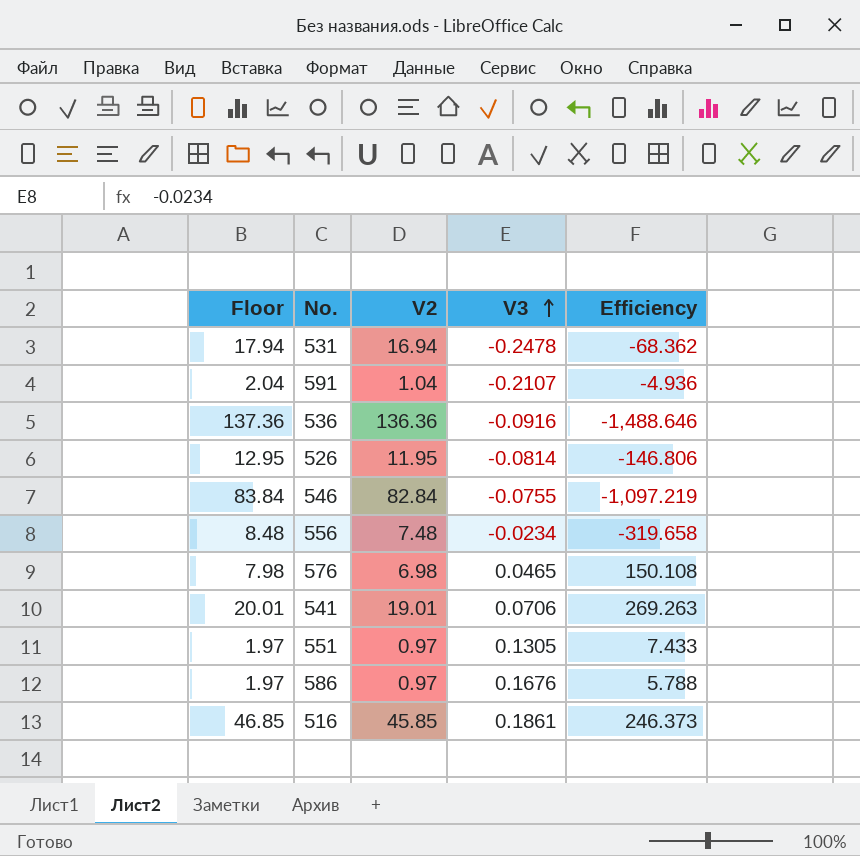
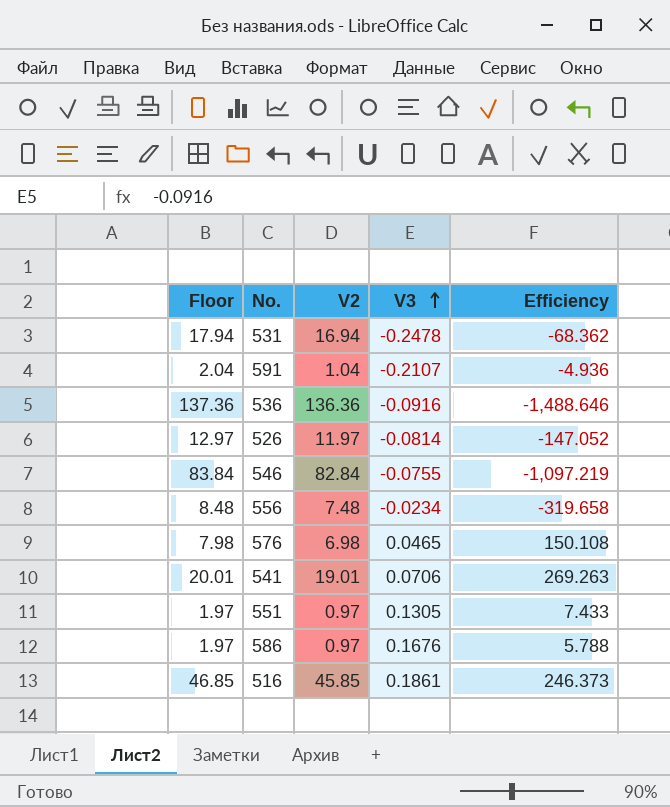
526 | Floor: 12.95 -> 12.97
526 | V2: 11.95 -> 11.97
526 | Efficiency: -146.806 -> -147.052

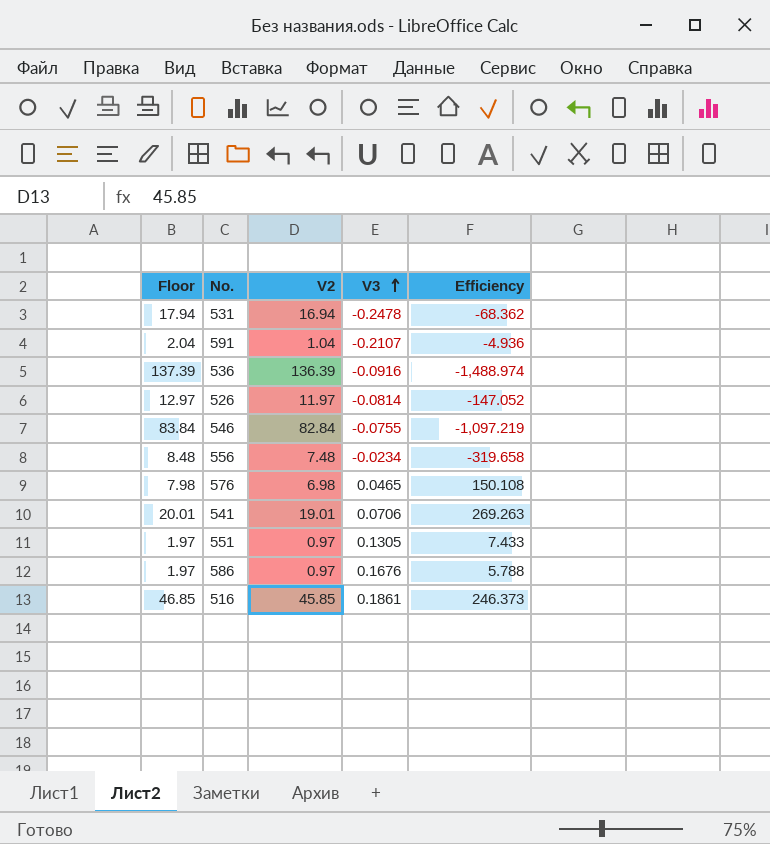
536 | Floor: 137.36 -> 137.39
536 | V2: 136.36 -> 136.39
536 | Efficiency: -1,488.646 -> -1,488.974

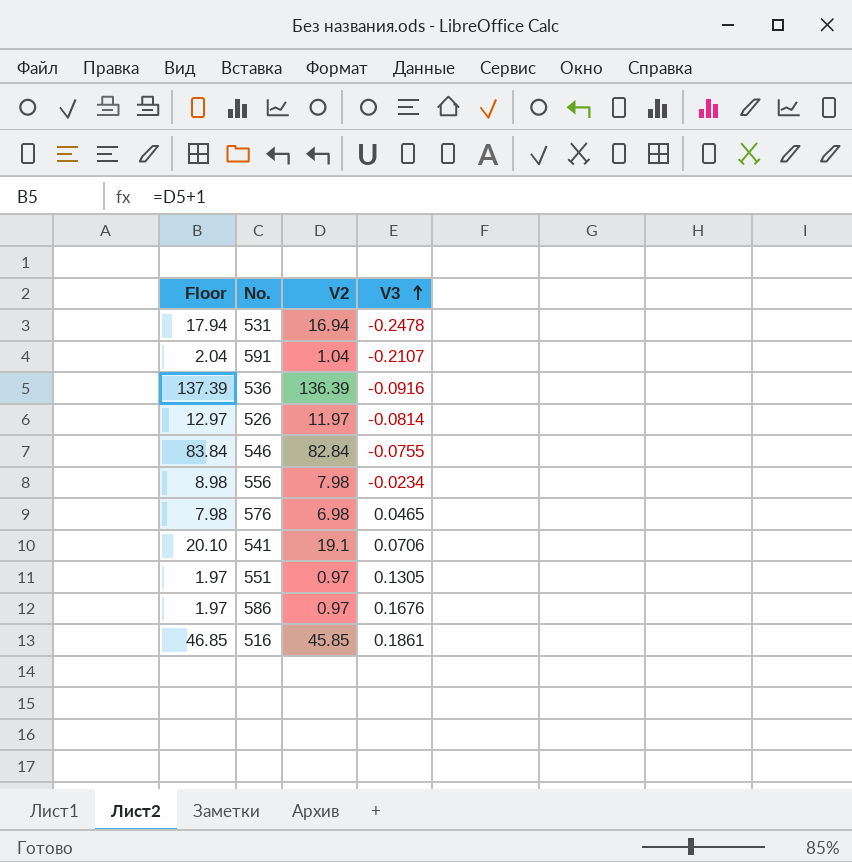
column Efficiency | formula: [V2] / [V3] -> none
556 | Floor: 8.48 -> 8.98
556 | V2: 7.48 -> 7.98
541 | Floor: 20.01 -> 20.10
541 | V2: 19.01 -> 19.1

